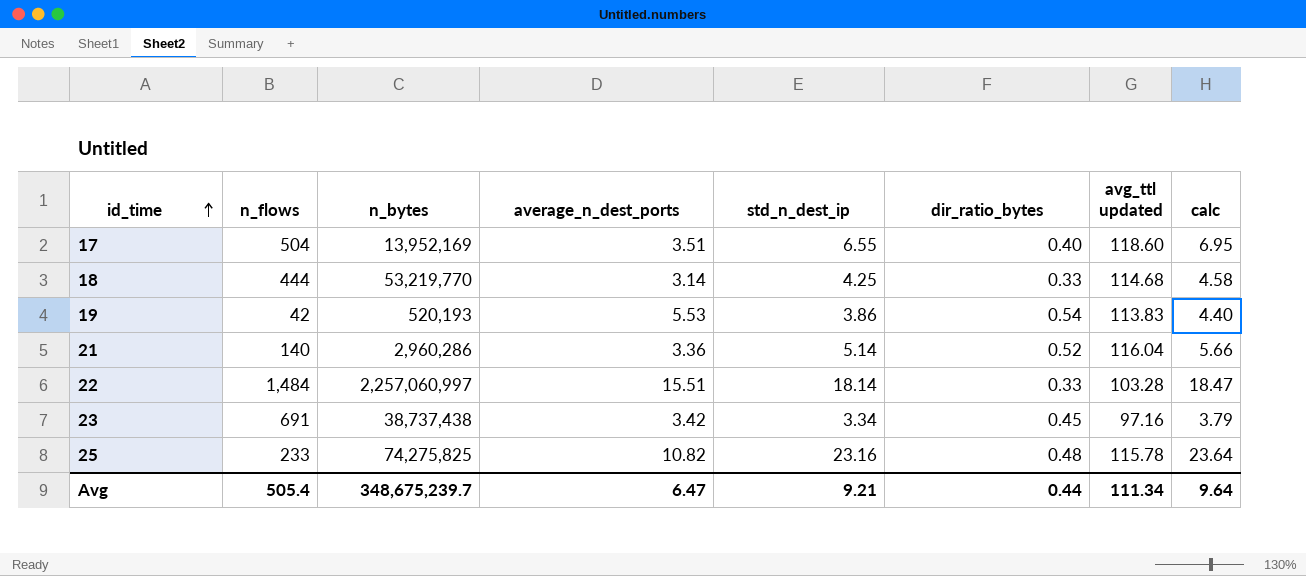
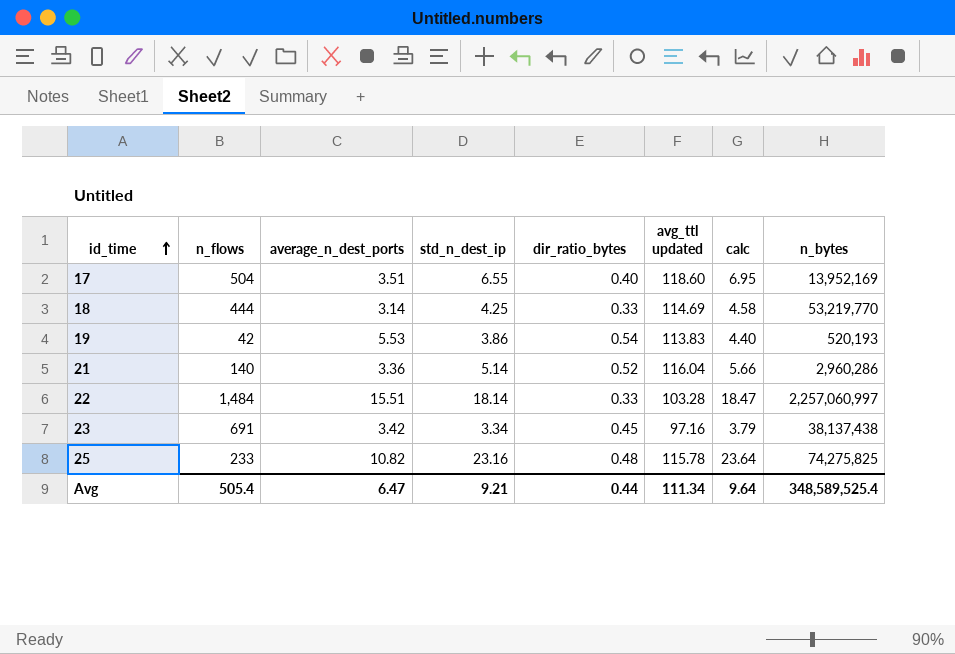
column n_bytes | position: 3 -> 8
18 | avg_ttl updated: 114.68 -> 114.69
23 | n_bytes: 38,737,438 -> 38,137,438
Avg | n_bytes: 348,675,239.7 -> 348,589,525.4

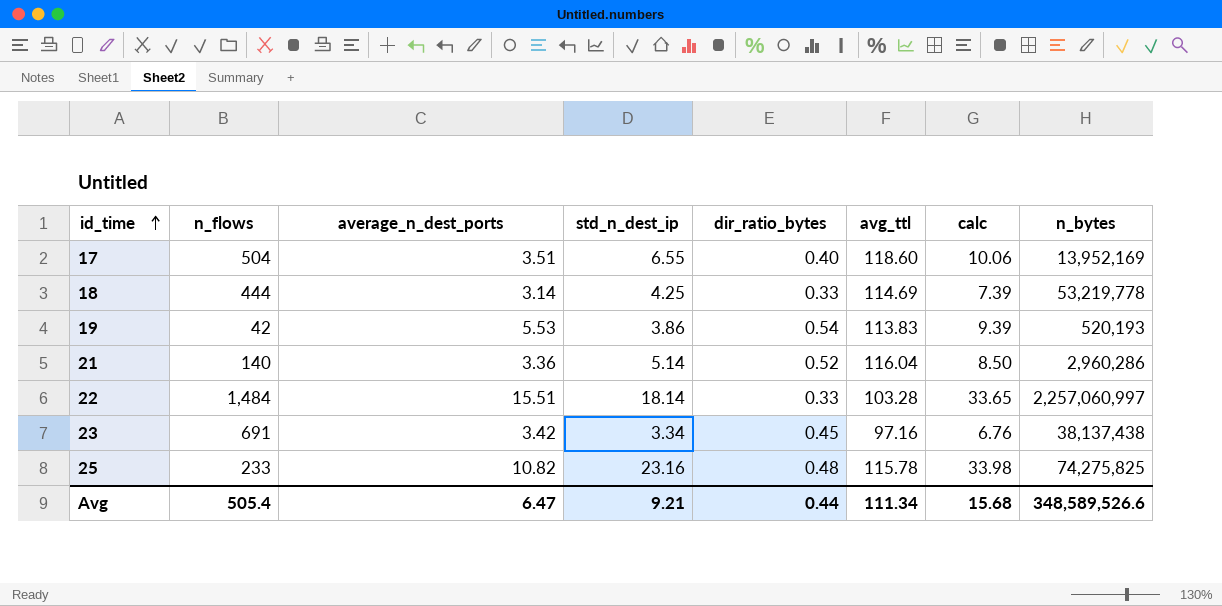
column name: avg_ttl updated -> avg_ttl
column calc | formula: [std_n_dest_ip] + [dir_ratio_bytes] -> [average_n_dest_ports] + [std_n_dest_ip]
18 | n_bytes: 53,219,770 -> 53,219,778
Avg | calc: 9.64 -> 15.68
Avg | n_bytes: 348,589,525.4 -> 348,589,526.6

